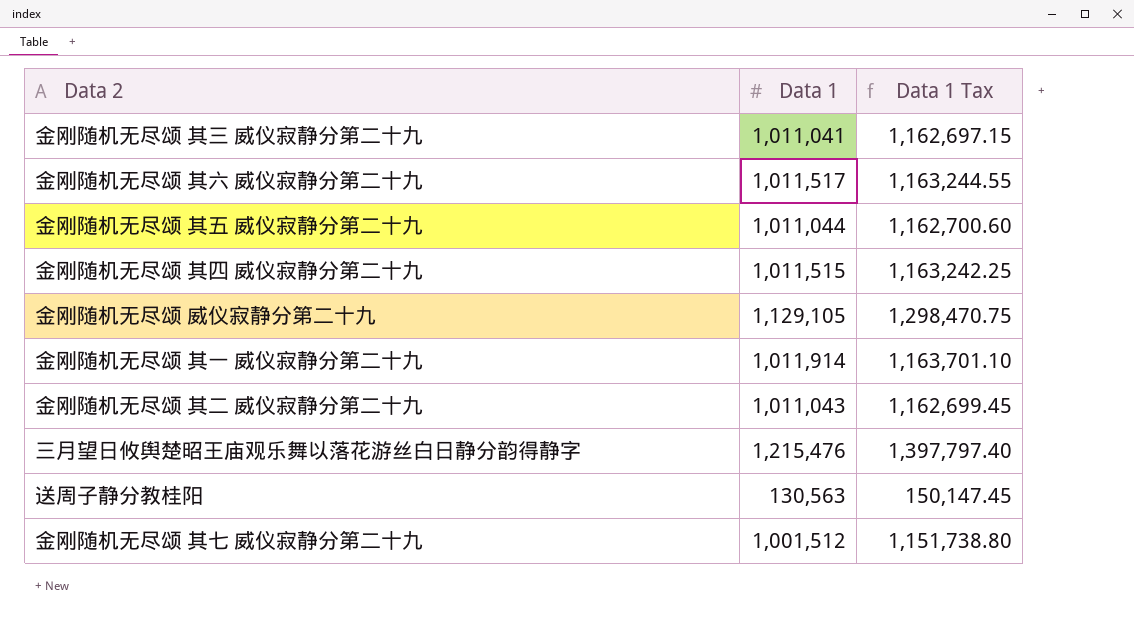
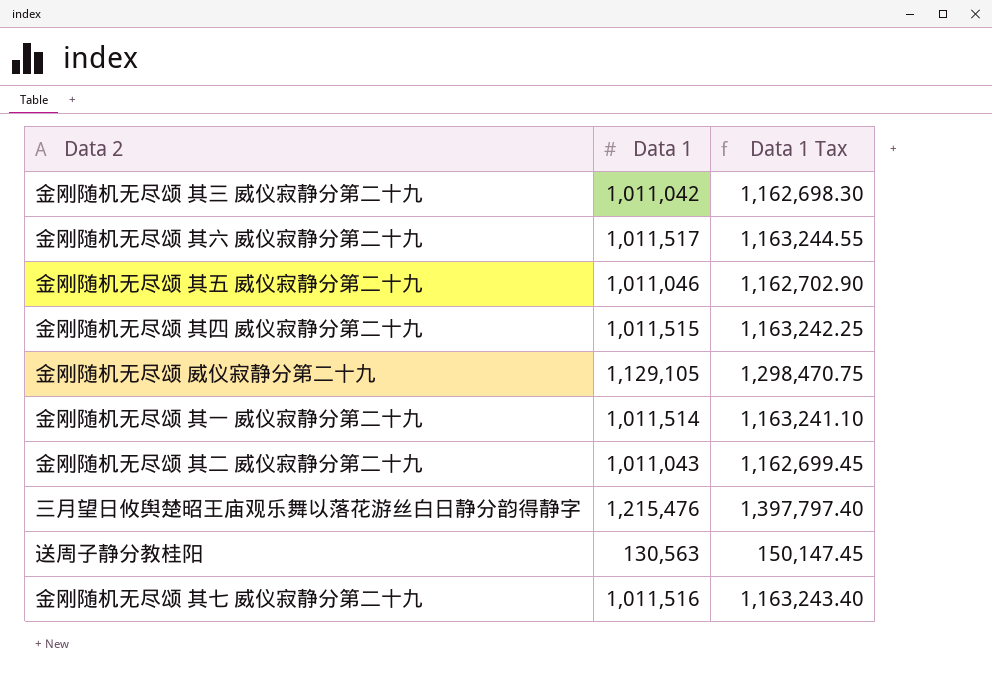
金刚随机无尽颂 其三 威仪寂静分第二十九 | Data 1: 1,011,041 -> 1,011,042
金刚随机无尽颂 其三 威仪寂静分第二十九 | Data 1 Tax: 1,162,697.15 -> 1,162,698.30
金刚随机无尽颂 其五 威仪寂静分第二十九 | Data 1: 1,011,044 -> 1,011,046
金刚随机无尽颂 其五 威仪寂静分第二十九 | Data 1 Tax: 1,162,700.60 -> 1,162,702.90
金刚随机无尽颂 其一 威仪寂静分第二十九 | Data 1: 1,011,914 -> 1,011,514
金刚随机无尽颂 其一 威仪寂静分第二十九 | Data 1 Tax: 1,163,701.10 -> 1,163,241.10
金刚随机无尽颂 其七 威仪寂静分第二十九 | Data 1: 1,001,512 -> 1,011,516
金刚随机无尽颂 其七 威仪寂静分第二十九 | Data 1 Tax: 1,151,738.80 -> 1,163,243.40

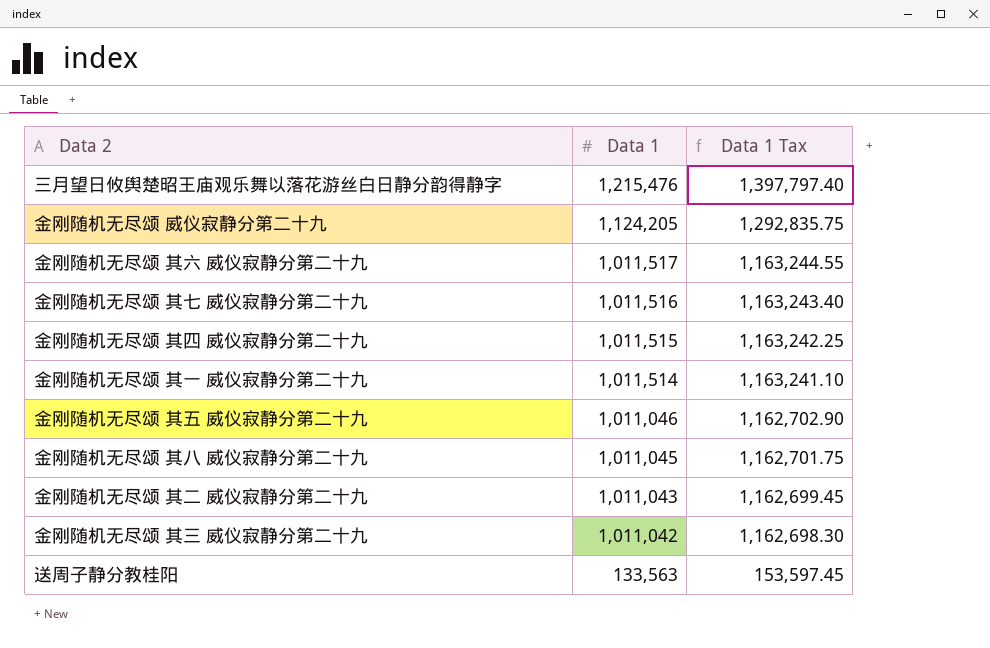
row order: none -> Data 1 descending
金刚随机无尽颂 威仪寂静分第二十九 | Data 1: 1,129,105 -> 1,124,205
金刚随机无尽颂 威仪寂静分第二十九 | Data 1 Tax: 1,298,470.75 -> 1,292,835.75
row 金刚随机无尽颂 其八 威仪寂静分第二十九: none -> 1,011,045 | 1,162,701.75
送周子静分教桂阳 | Data 1: 130,563 -> 133,563
送周子静分教桂阳 | Data 1 Tax: 150,147.45 -> 153,597.45

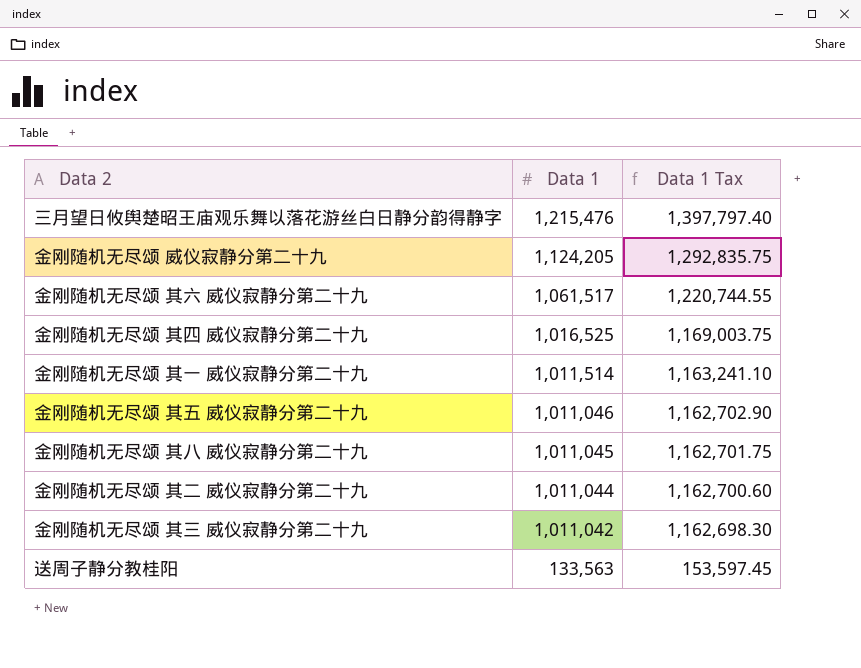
row 金刚随机无尽颂 其七 威仪寂静分第二十九: 1,011,516 | 1,163,243.40 -> none
金刚随机无尽颂 其六 威仪寂静分第二十九 | Data 1: 1,011,517 -> 1,061,517
金刚随机无尽颂 其六 威仪寂静分第二十九 | Data 1 Tax: 1,163,244.55 -> 1,220,744.55
金刚随机无尽颂 其四 威仪寂静分第二十九 | Data 1: 1,011,515 -> 1,016,525
金刚随机无尽颂 其四 威仪寂静分第二十九 | Data 1 Tax: 1,163,242.25 -> 1,169,003.75
金刚随机无尽颂 其二 威仪寂静分第二十九 | Data 1: 1,011,043 -> 1,011,044
金刚随机无尽颂 其二 威仪寂静分第二十九 | Data 1 Tax: 1,162,699.45 -> 1,162,700.60

